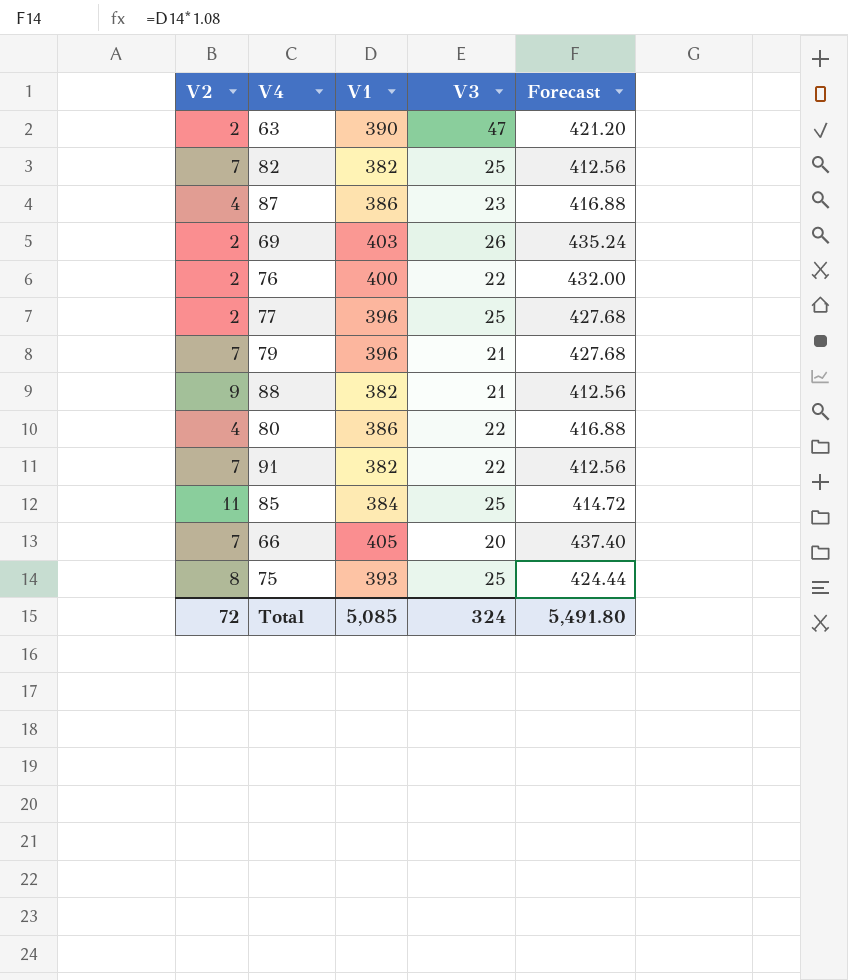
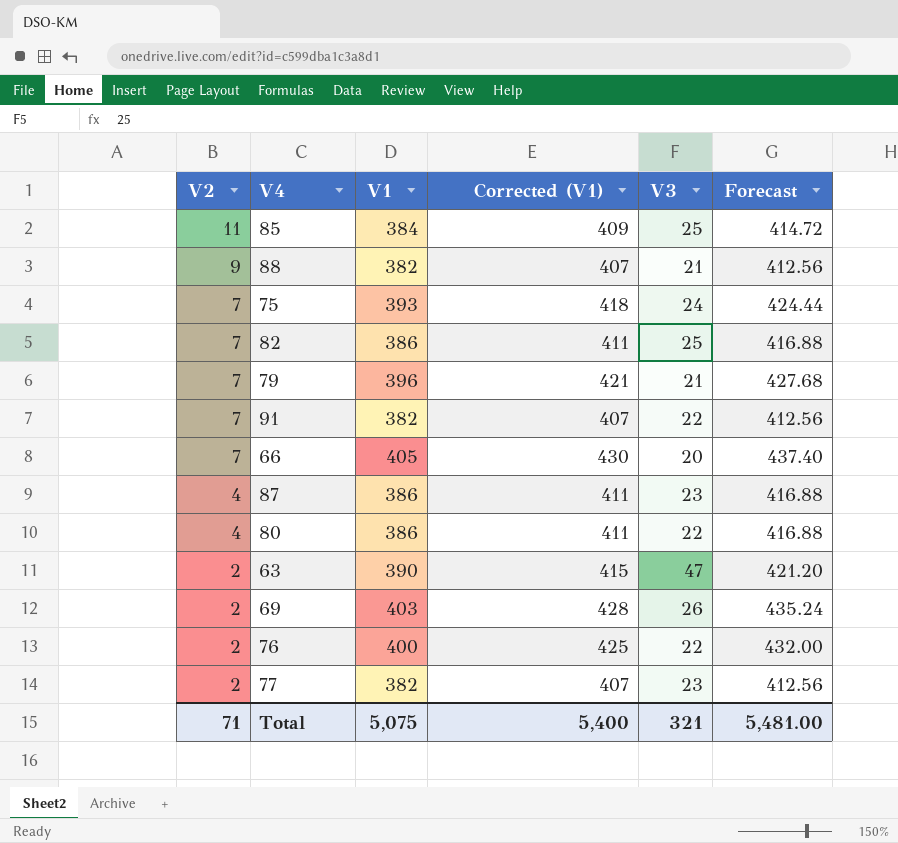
row order: none -> V2 descending
column Corrected (V1) | formula: none -> [V1] + 25
75 | V2: 8 -> 7
75 | V3: 25 -> 24
82 | V1: 382 -> 386
82 | Forecast: 412.56 -> 416.88
77 | V1: 396 -> 382
77 | V3: 25 -> 23
77 | Forecast: 427.68 -> 412.56
Total | V2: 72 -> 71
Total | V1: 5,085 -> 5,075
Total | V3: 324 -> 321
Total | Forecast: 5,491.80 -> 5,481.00

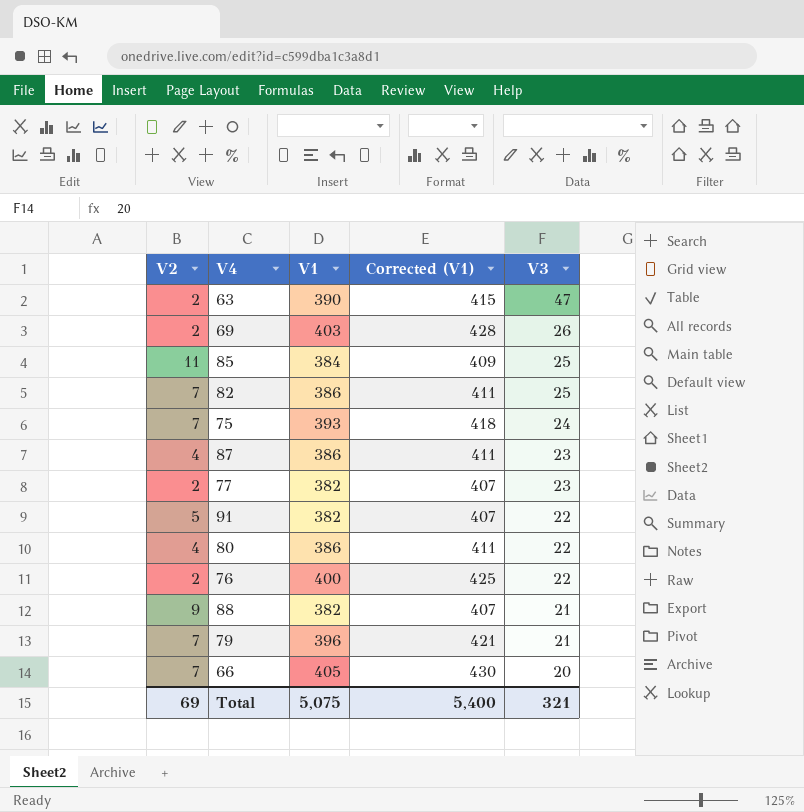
row order: V2 descending -> V3 descending
column Forecast | formula: [V1] * 1.08 -> none
91 | V2: 7 -> 5
Total | V2: 71 -> 69

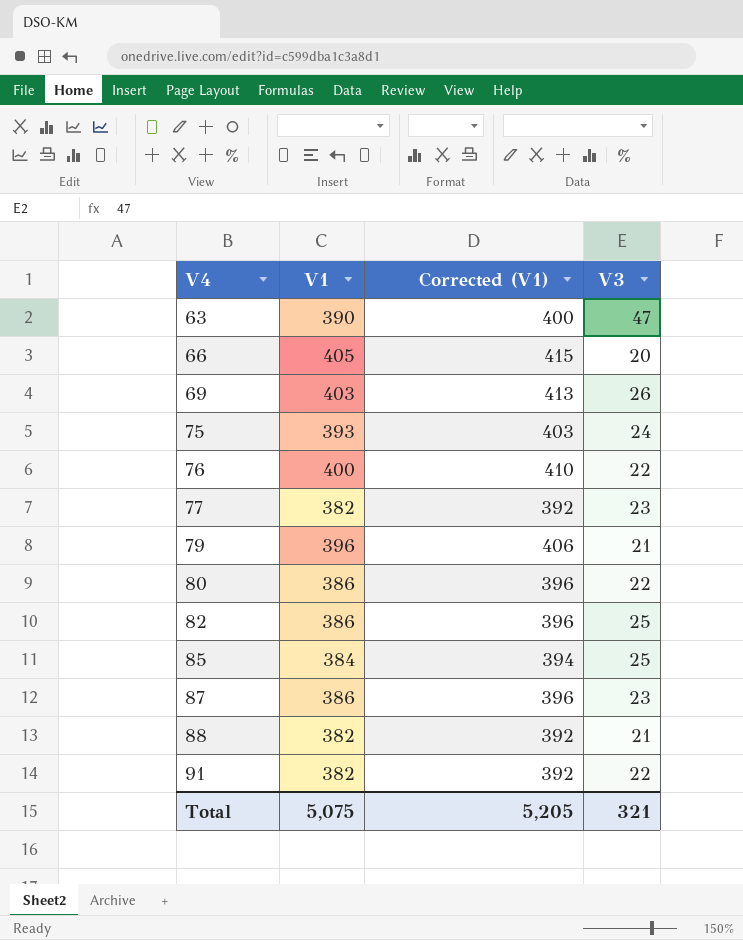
row order: V3 descending -> V4 ascending
column V2 | position: 1 -> none
column Corrected (V1) | formula: [V1] + 25 -> [V1] + 10
Total | Corrected (V1): 5,400 -> 5,205

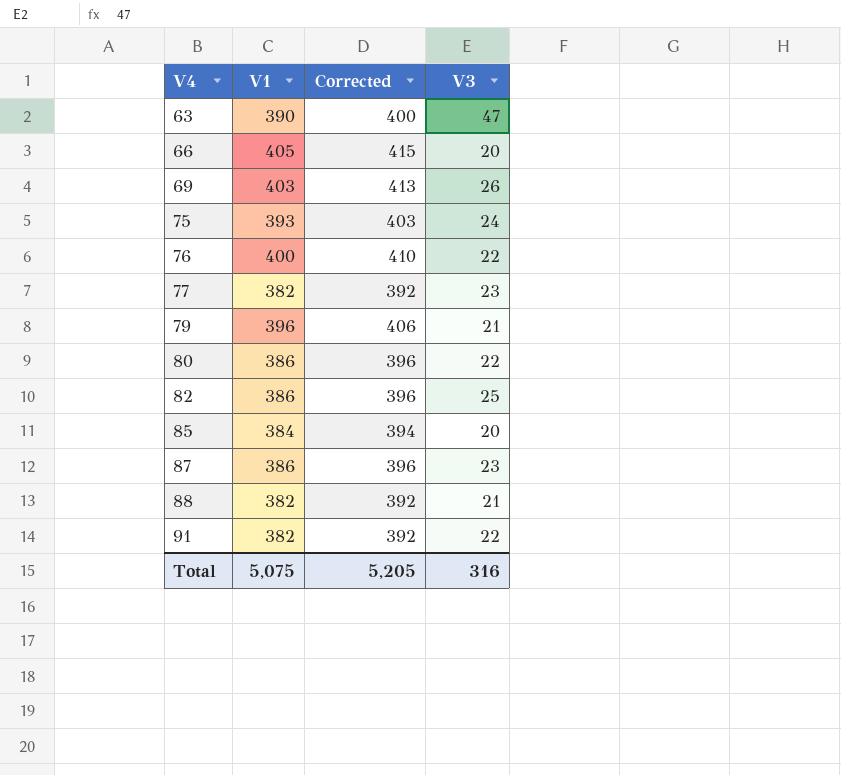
column name: Corrected (V1) -> Corrected
85 | V3: 25 -> 20
Total | V3: 321 -> 316

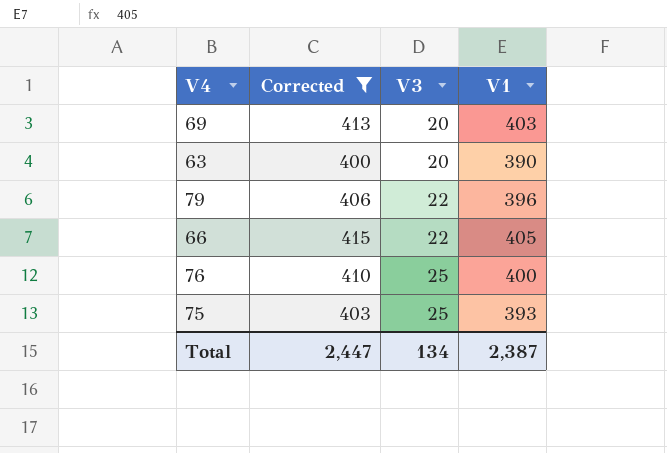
filter: none -> Corrected >= 400
row order: V4 ascending -> V3 ascending
column V1 | position: 2 -> 4
69 | V3: 26 -> 20
63 | V3: 47 -> 20
79 | V3: 21 -> 22
66 | V3: 20 -> 22
76 | V3: 22 -> 25
75 | V3: 24 -> 25
Total | Corrected: 5,205 -> 2,447
Total | V3: 316 -> 134
Total | V1: 5,075 -> 2,387

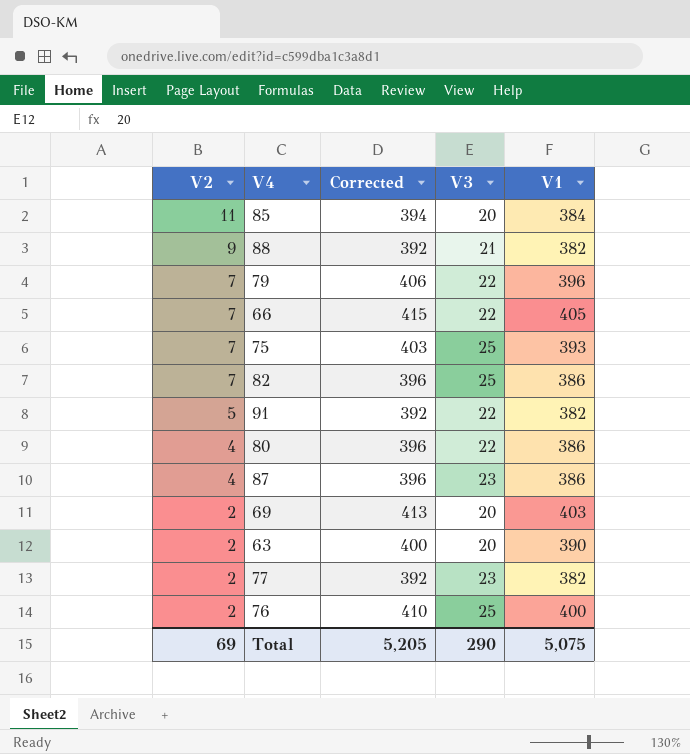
filter: Corrected >= 400 -> none
row order: V3 ascending -> V2 descending
column V2 | position: none -> 1
Total | Corrected: 2,447 -> 5,205
Total | V3: 134 -> 290
Total | V1: 2,387 -> 5,075

